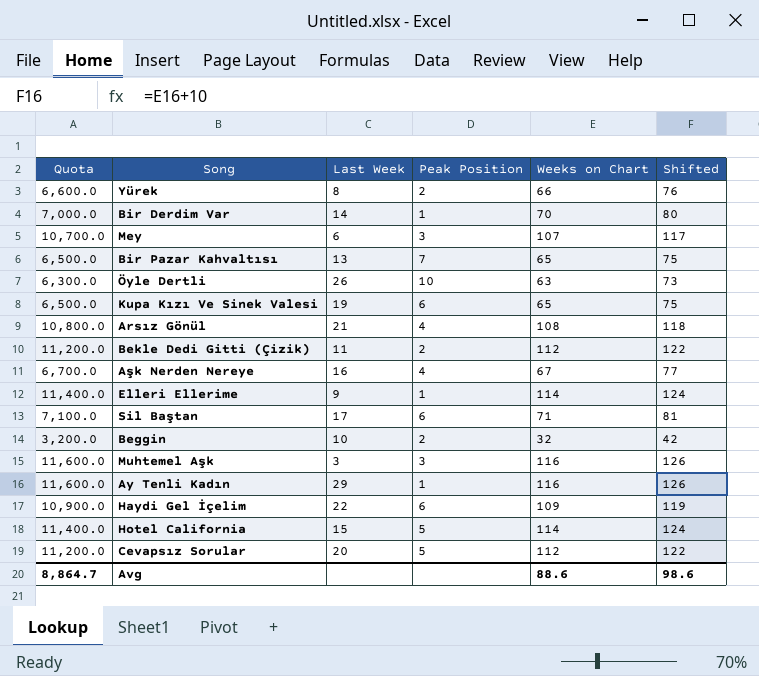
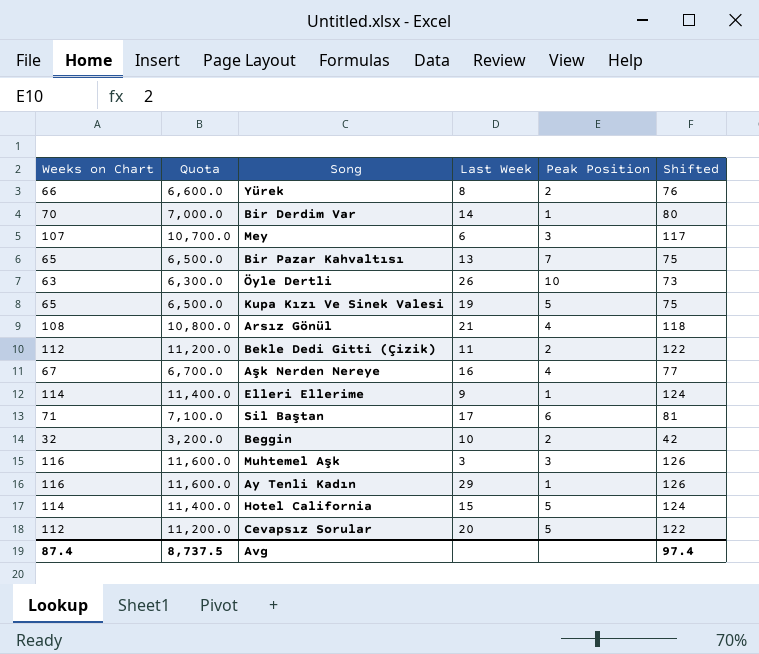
column Weeks on Chart | position: 5 -> 1
row Haydi Gel İçelim: 10,900.0 | 22 | 6 | 109 | 119 -> none
Kupa Kızı Ve Sinek Valesi | Peak Position: 6 -> 5
Avg | Weeks on Chart: 88.6 -> 87.4
Avg | Quota: 8,864.7 -> 8,737.5
Avg | Shifted: 98.6 -> 97.4

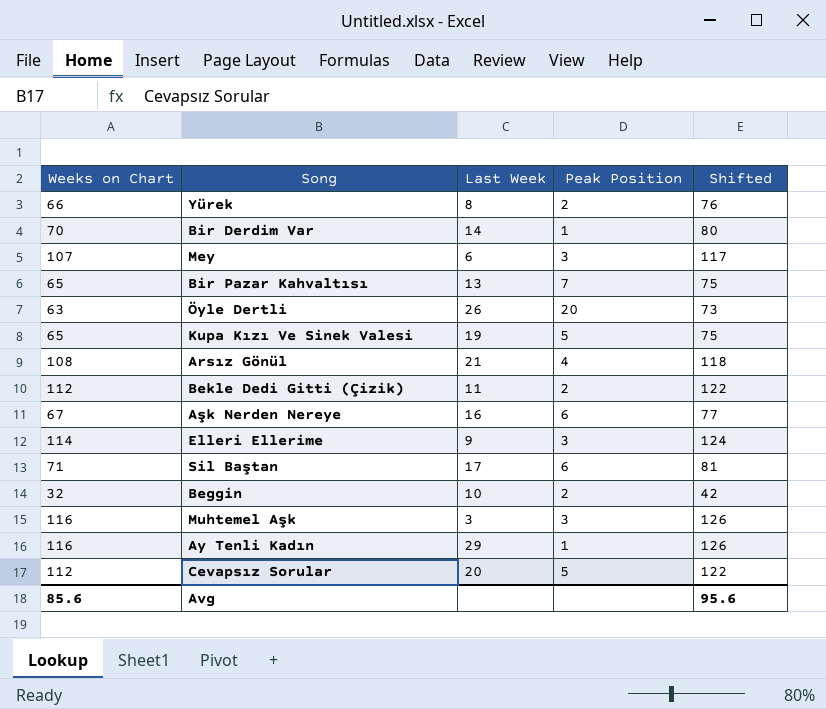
column Quota | formula: [Weeks on Chart] * 100 -> none
row Hotel California: 114 | 11,400.0 | 15 | 5 | 124 -> none
Öyle Dertli | Peak Position: 10 -> 20
Aşk Nerden Nereye | Peak Position: 4 -> 6
Elleri Ellerime | Peak Position: 1 -> 3
Avg | Weeks on Chart: 87.4 -> 85.6
Avg | Shifted: 97.4 -> 95.6

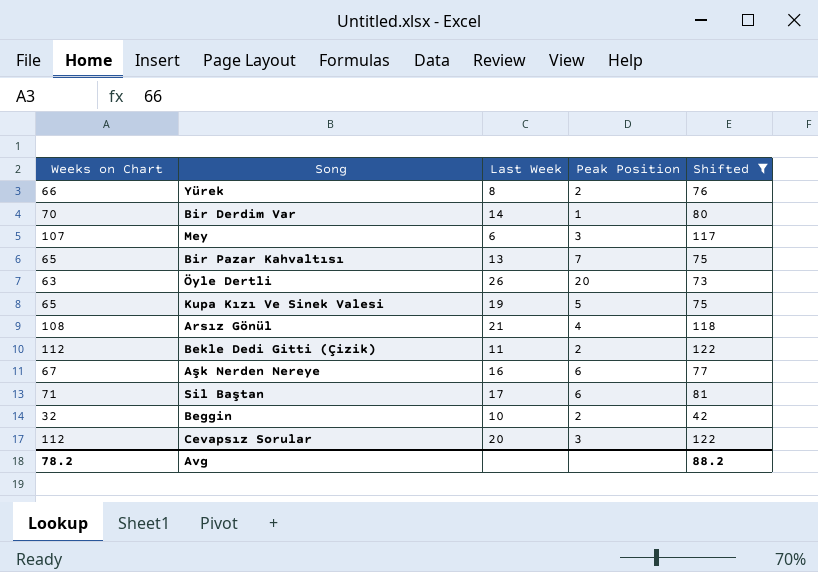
filter: none -> Shifted <= 122
Cevapsız Sorular | Peak Position: 5 -> 3
Avg | Weeks on Chart: 85.6 -> 78.2
Avg | Shifted: 95.6 -> 88.2

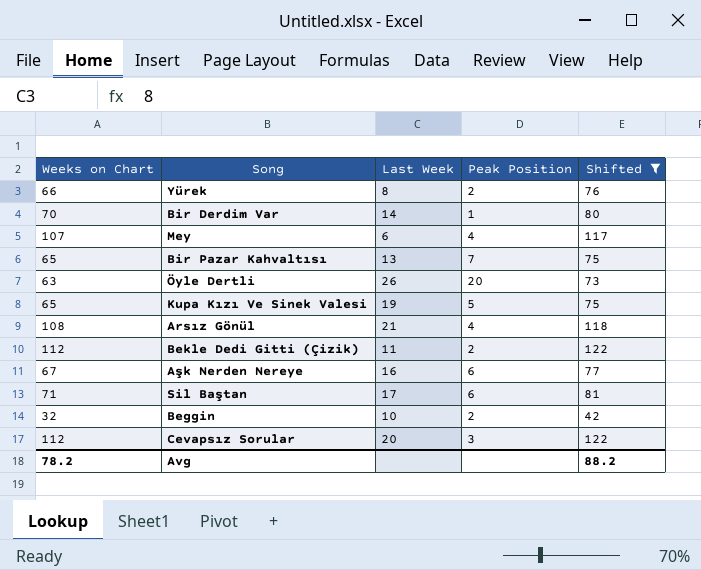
Mey | Peak Position: 3 -> 4

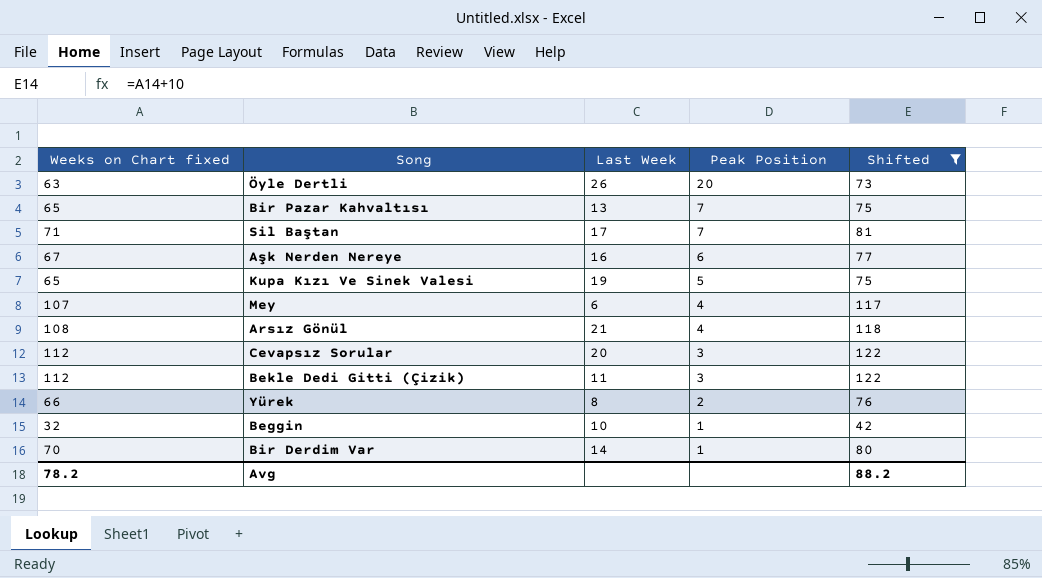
row order: none -> Peak Position descending
column name: Weeks on Chart -> Weeks on Chart fixed
Sil Baştan | Peak Position: 6 -> 7
Bekle Dedi Gitti (Çizik) | Peak Position: 2 -> 3
Beggin | Peak Position: 2 -> 1

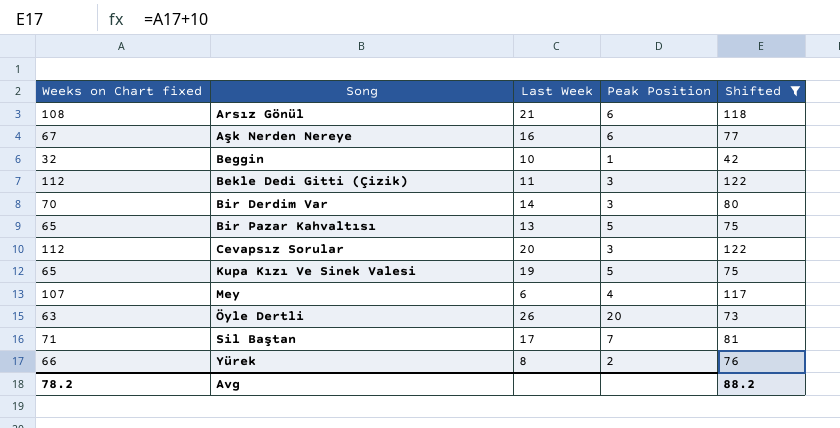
row order: Peak Position descending -> Song ascending
Arsız Gönül | Peak Position: 4 -> 6
Bir Derdim Var | Peak Position: 1 -> 3
Bir Pazar Kahvaltısı | Peak Position: 7 -> 5

